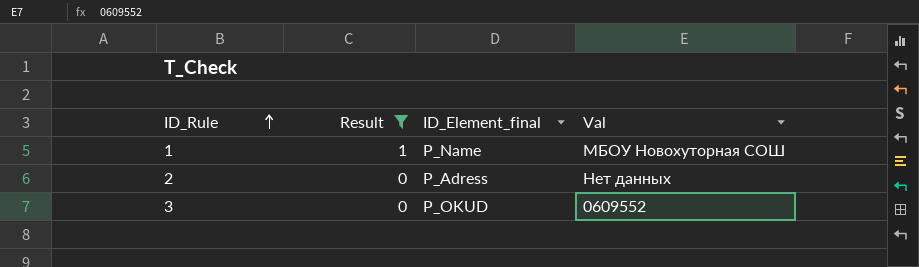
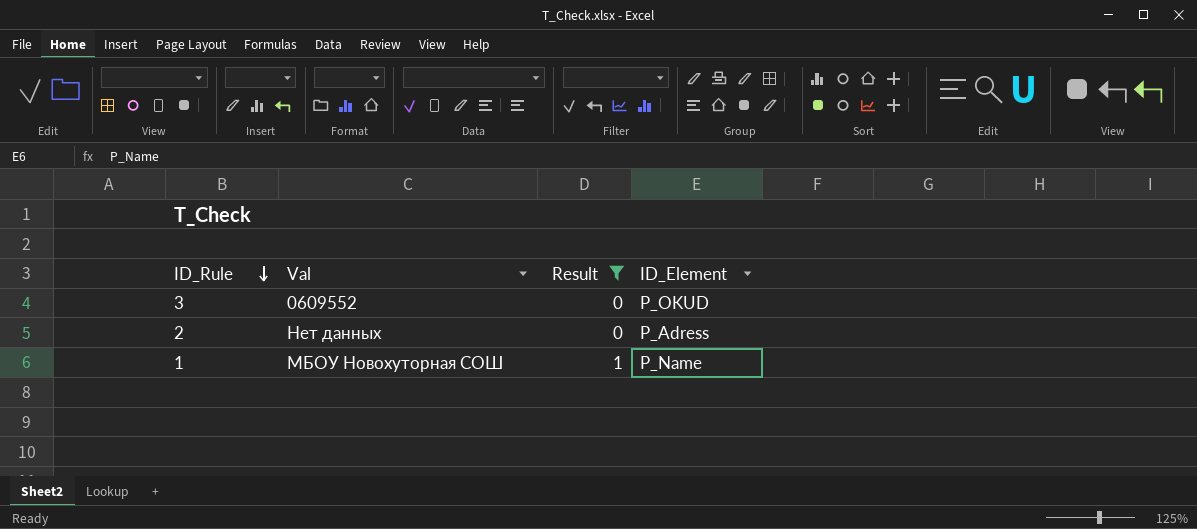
row order: ID_Rule ascending -> ID_Rule descending
column Val | position: 4 -> 2
column name: ID_Element_final -> ID_Element

